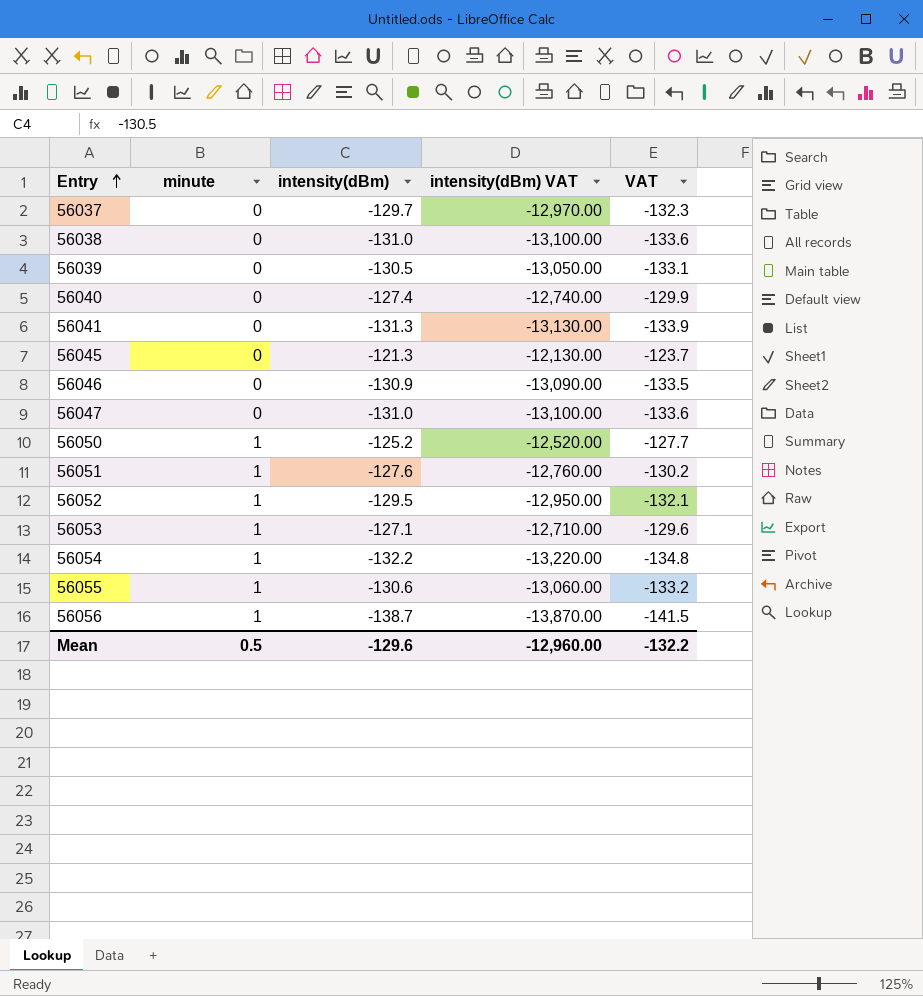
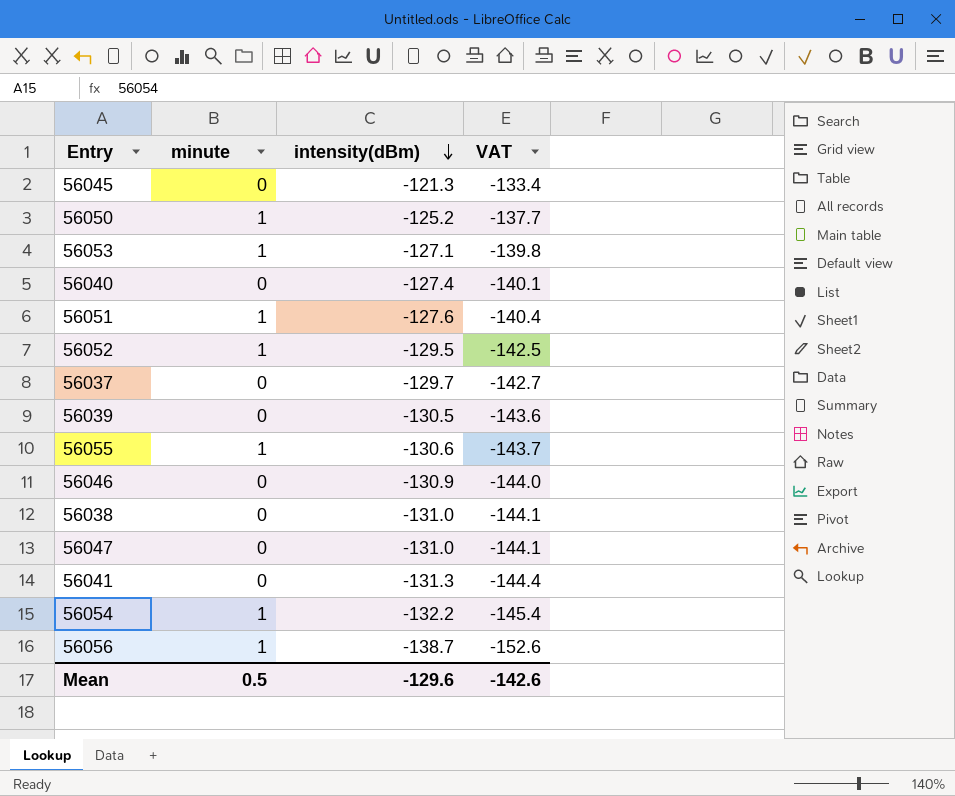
row order: Entry ascending -> intensity(dBm) descending
column intensity(dBm) VAT | formula: [intensity(dBm)] * 100 -> none
column VAT | formula: [intensity(dBm)] * 1.02 -> [intensity(dBm)] * 1.1
Mean | VAT: -132.2 -> -142.6

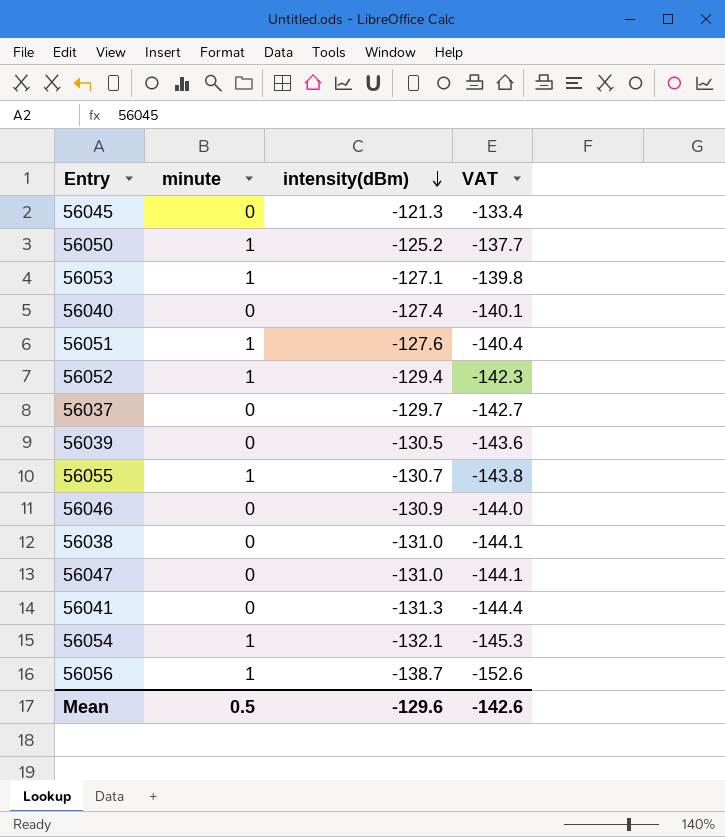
56052 | intensity(dBm): -129.5 -> -129.4
56052 | VAT: -142.5 -> -142.3
56055 | intensity(dBm): -130.6 -> -130.7
56055 | VAT: -143.7 -> -143.8
56054 | intensity(dBm): -132.2 -> -132.1
56054 | VAT: -145.4 -> -145.3

